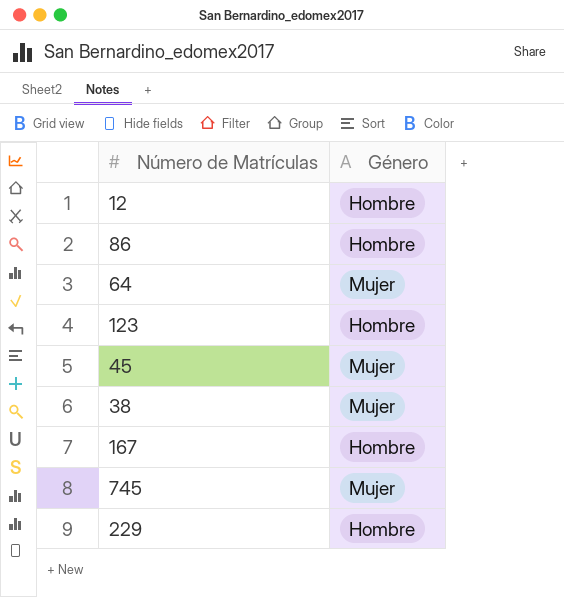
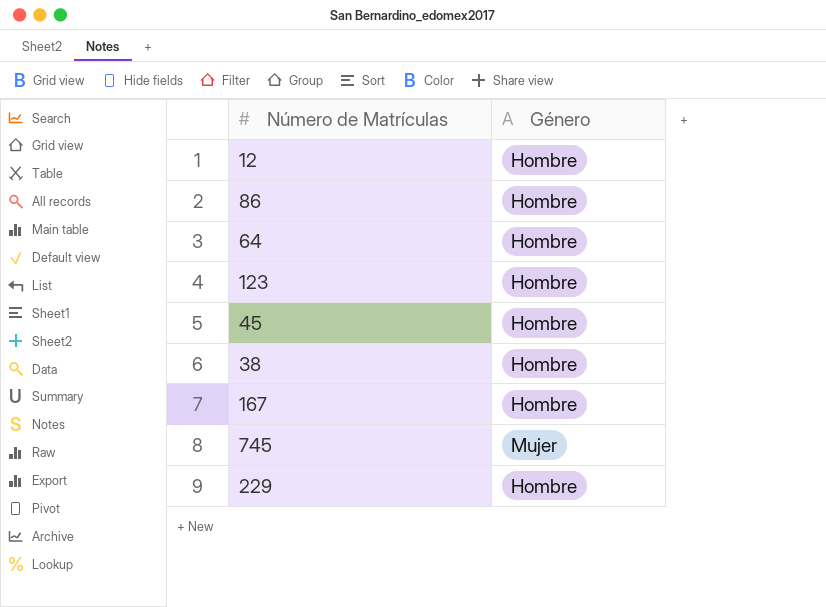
64 | Género: Mujer -> Hombre
45 | Género: Mujer -> Hombre
38 | Género: Mujer -> Hombre

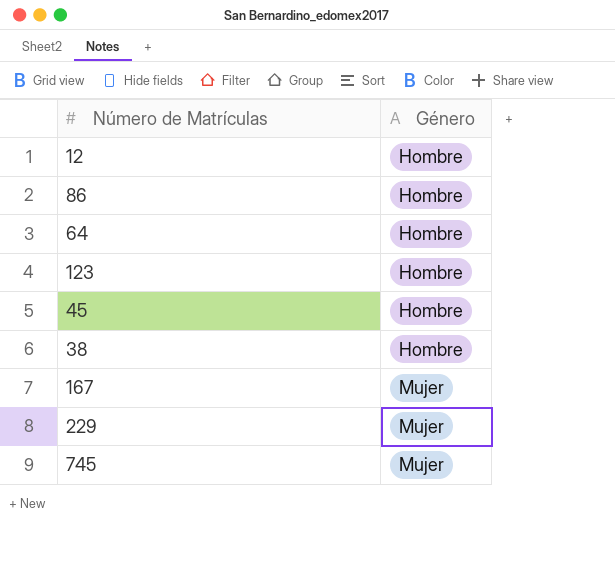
row order: none -> Género ascending
167 | Género: Hombre -> Mujer
229 | Género: Hombre -> Mujer

